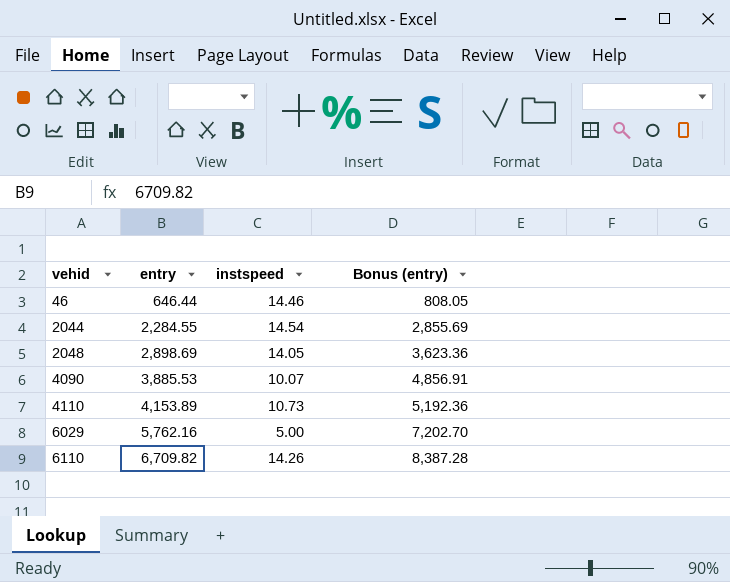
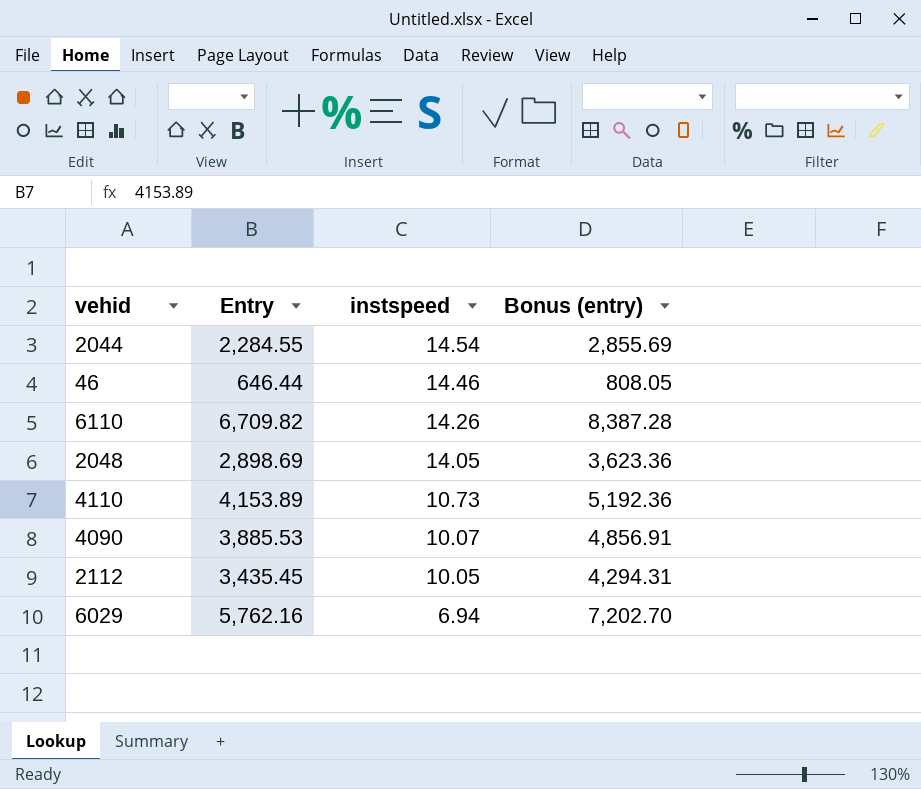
row order: vehid ascending -> instspeed descending
column name: entry -> Entry
row 2112: none -> 3,435.45 | 10.05 | 4,294.31
6029 | instspeed: 5.00 -> 6.94

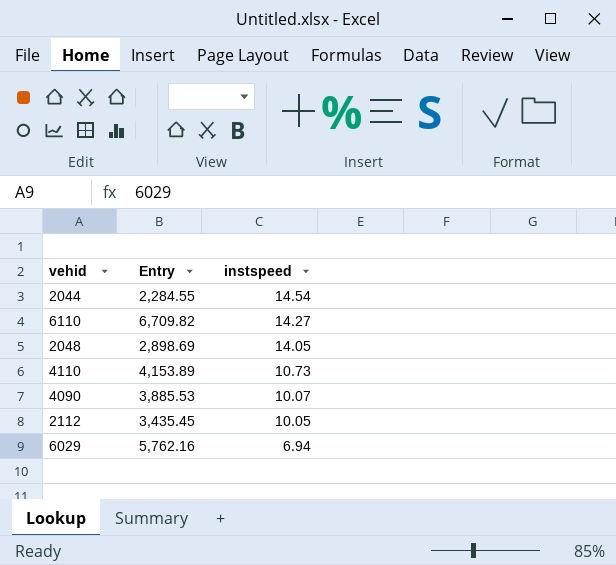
column Bonus (entry) | formula: [Entry] * 1.25 -> none
row 46: 646.44 | 14.46 | 808.05 -> none
6110 | instspeed: 14.26 -> 14.27

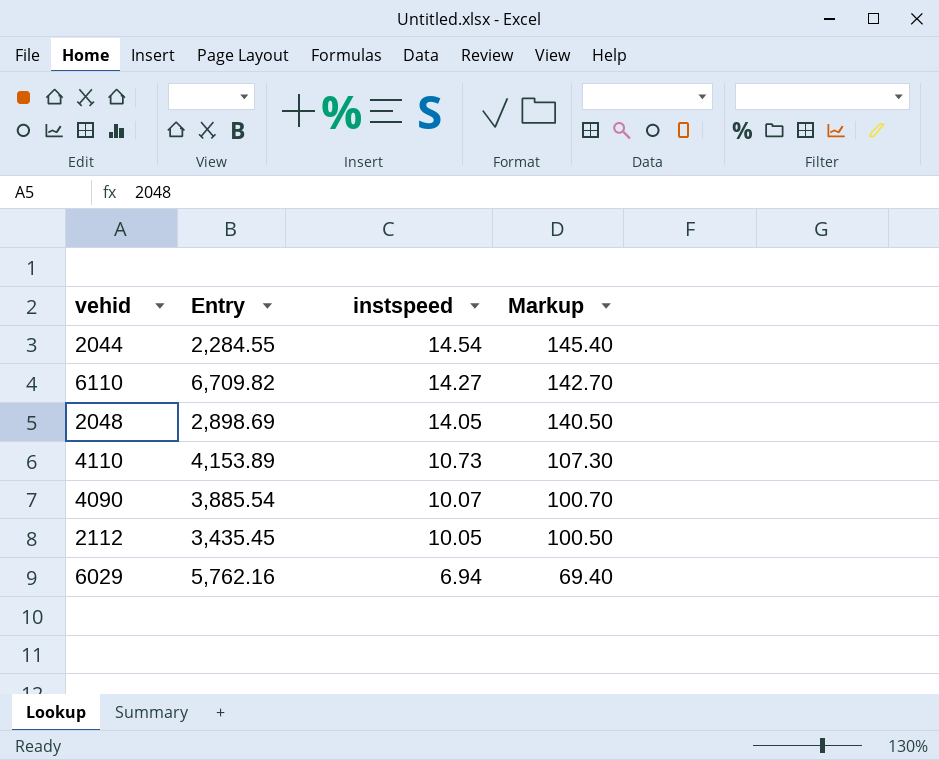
column Markup | formula: none -> [instspeed] * 10
4090 | Entry: 3,885.53 -> 3,885.54

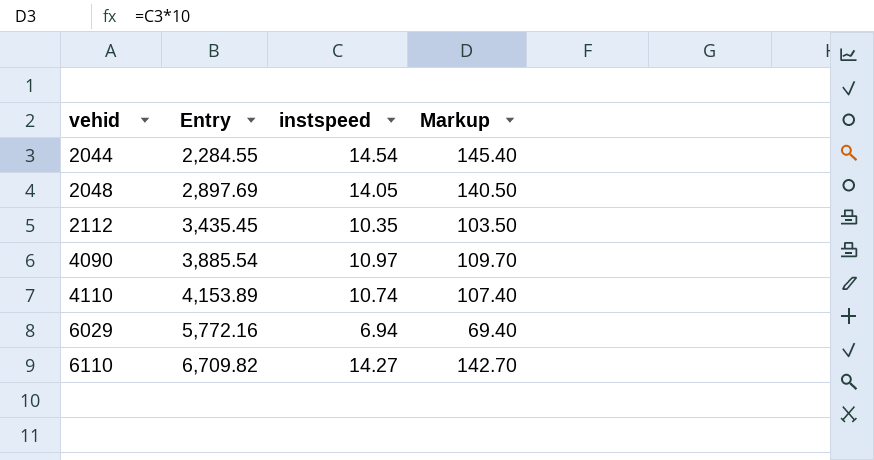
row order: instspeed descending -> vehid ascending
2048 | Entry: 2,898.69 -> 2,897.69
2112 | instspeed: 10.05 -> 10.35
2112 | Markup: 100.50 -> 103.50
4090 | instspeed: 10.07 -> 10.97
4090 | Markup: 100.70 -> 109.70
4110 | instspeed: 10.73 -> 10.74
4110 | Markup: 107.30 -> 107.40
6029 | Entry: 5,762.16 -> 5,772.16

